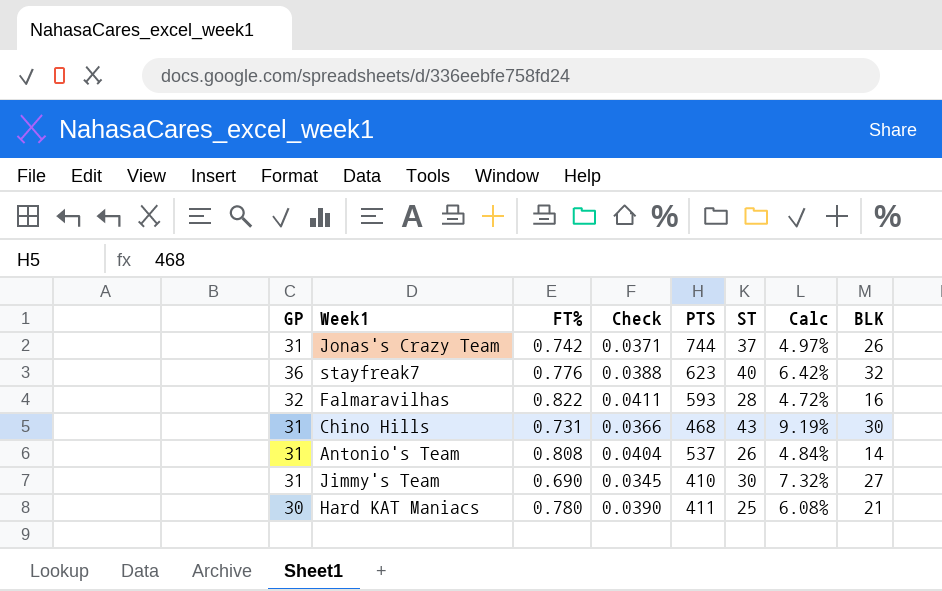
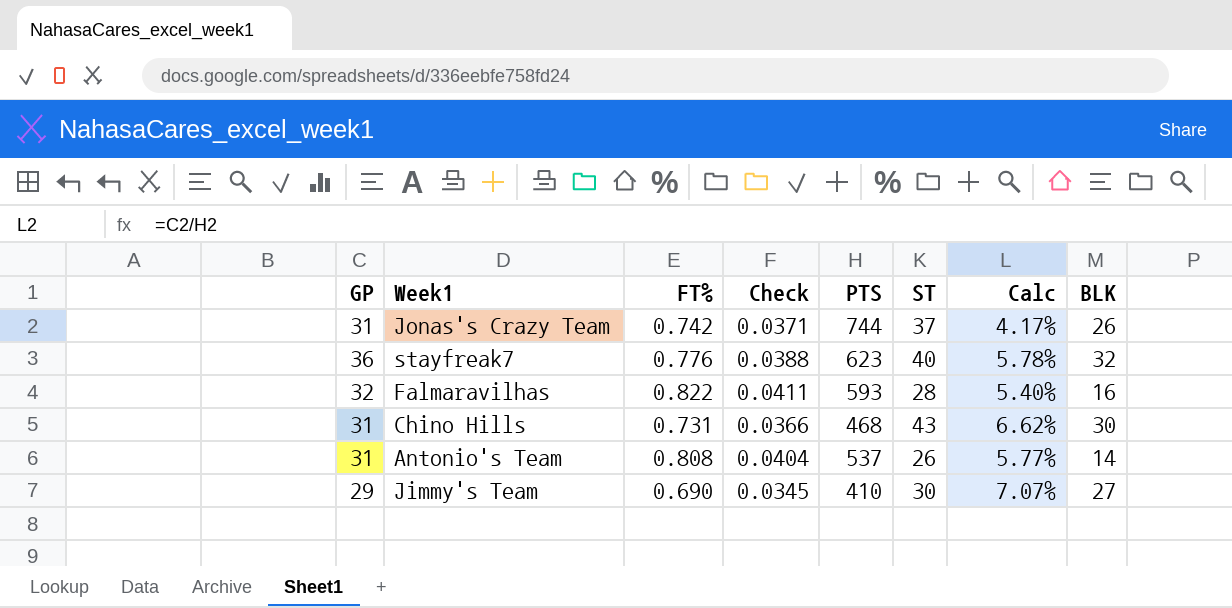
column Calc | formula: [ST] / [PTS] -> [GP] / [PTS]
row Hard KAT Maniacs: 30 | 0.780 | 0.0390 | 411 | 25 | 6.08% | 21 -> none
Jimmy's Team | GP: 31 -> 29

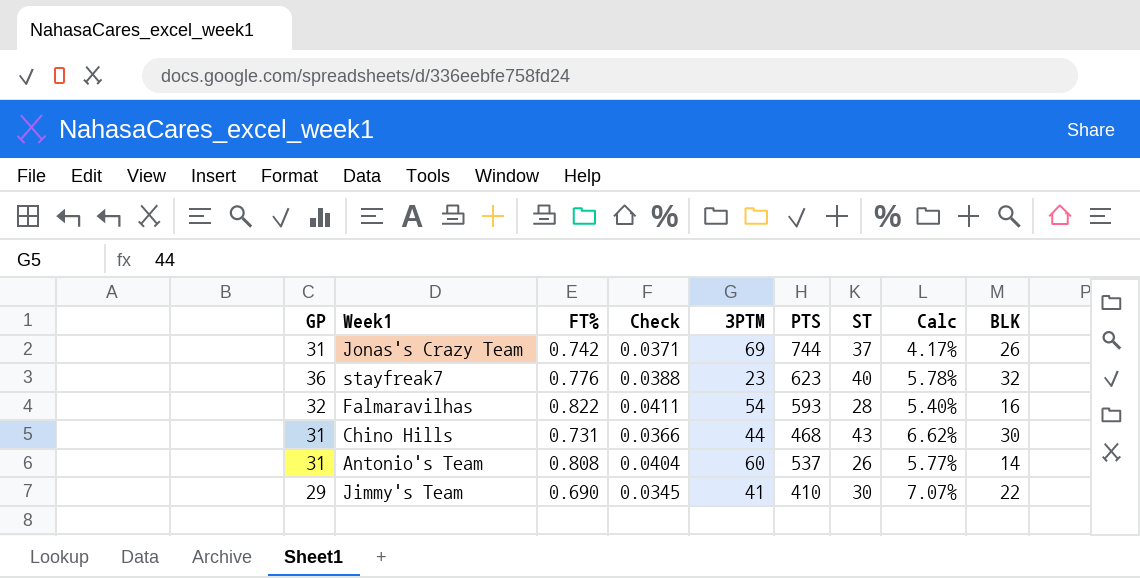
column 3PTM | position: none -> 5
Jimmy's Team | BLK: 27 -> 22

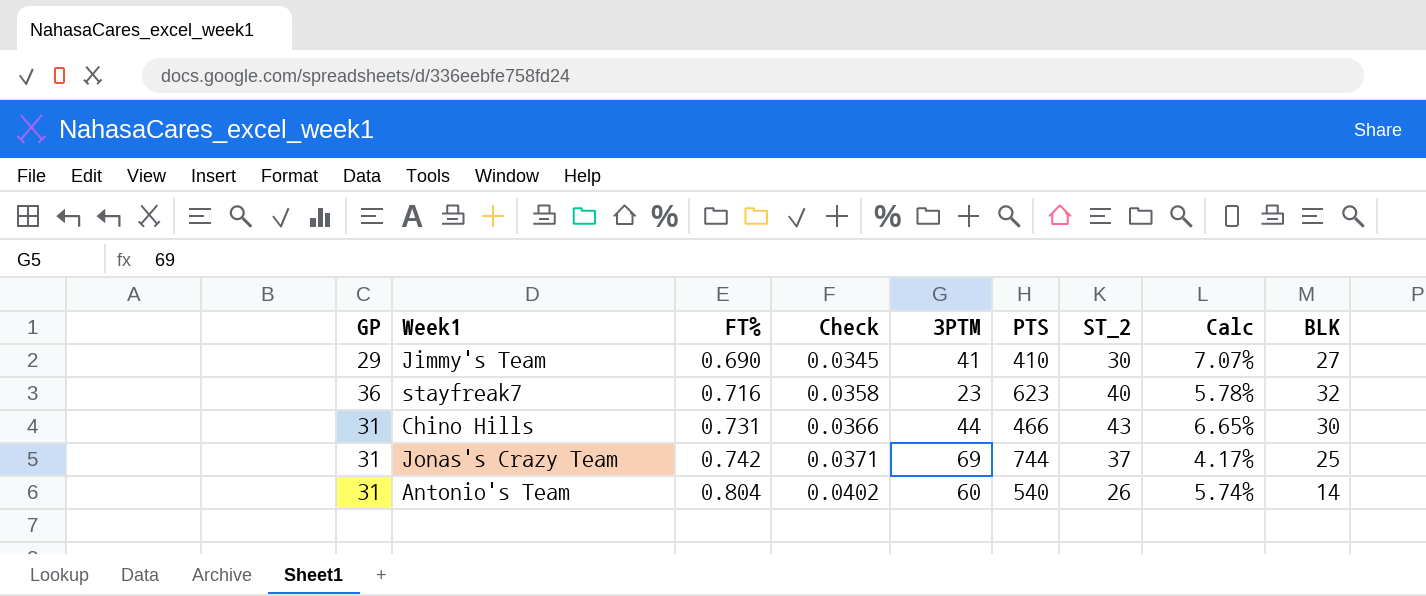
row order: none -> FT% ascending
column name: ST -> ST_2
row Falmaravilhas: 32 | 0.822 | 0.0411 | 54 | 593 | 28 | 5.40% | 16 -> none
Jimmy's Team | BLK: 22 -> 27
stayfreak7 | FT%: 0.776 -> 0.716
stayfreak7 | Check: 0.0388 -> 0.0358
Chino Hills | PTS: 468 -> 466
Chino Hills | Calc: 6.62% -> 6.65%
Jonas's Crazy Team | BLK: 26 -> 25
Antonio's Team | FT%: 0.808 -> 0.804
Antonio's Team | Check: 0.0404 -> 0.0402
Antonio's Team | PTS: 537 -> 540
Antonio's Team | Calc: 5.77% -> 5.74%

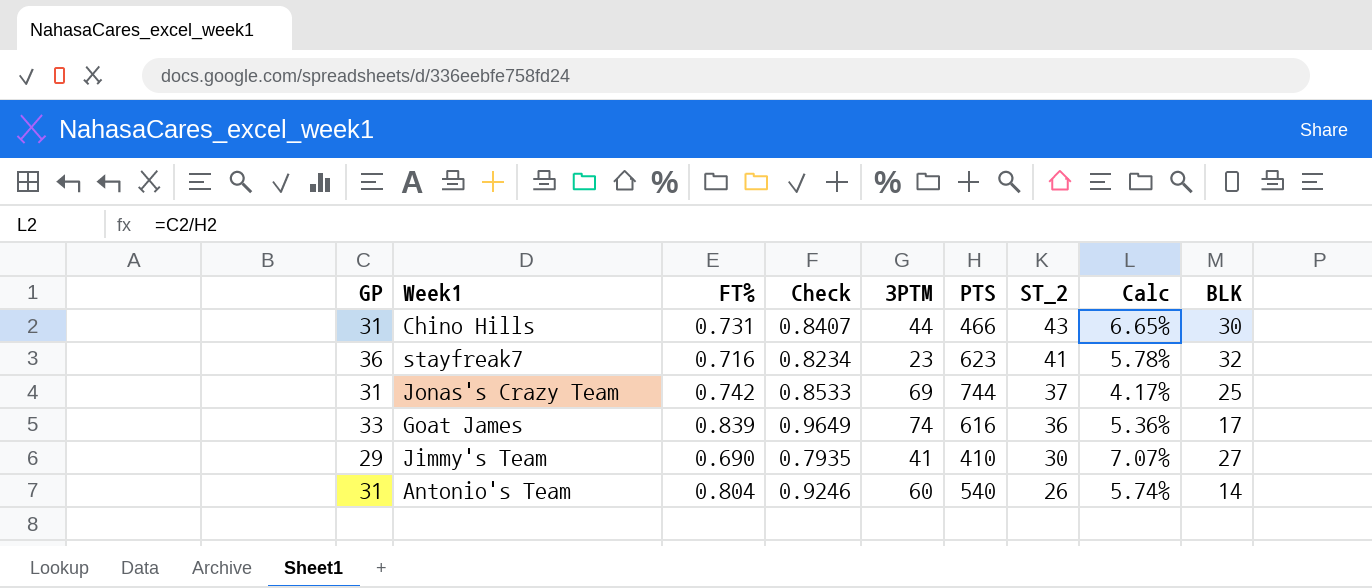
row order: FT% ascending -> ST_2 descending
column Check | formula: [FT%] * 0.05 -> [FT%] * 1.15
stayfreak7 | ST_2: 40 -> 41
row Goat James: none -> 33 | 0.839 | 0.9649 | 74 | 616 | 36 | 5.36% | 17

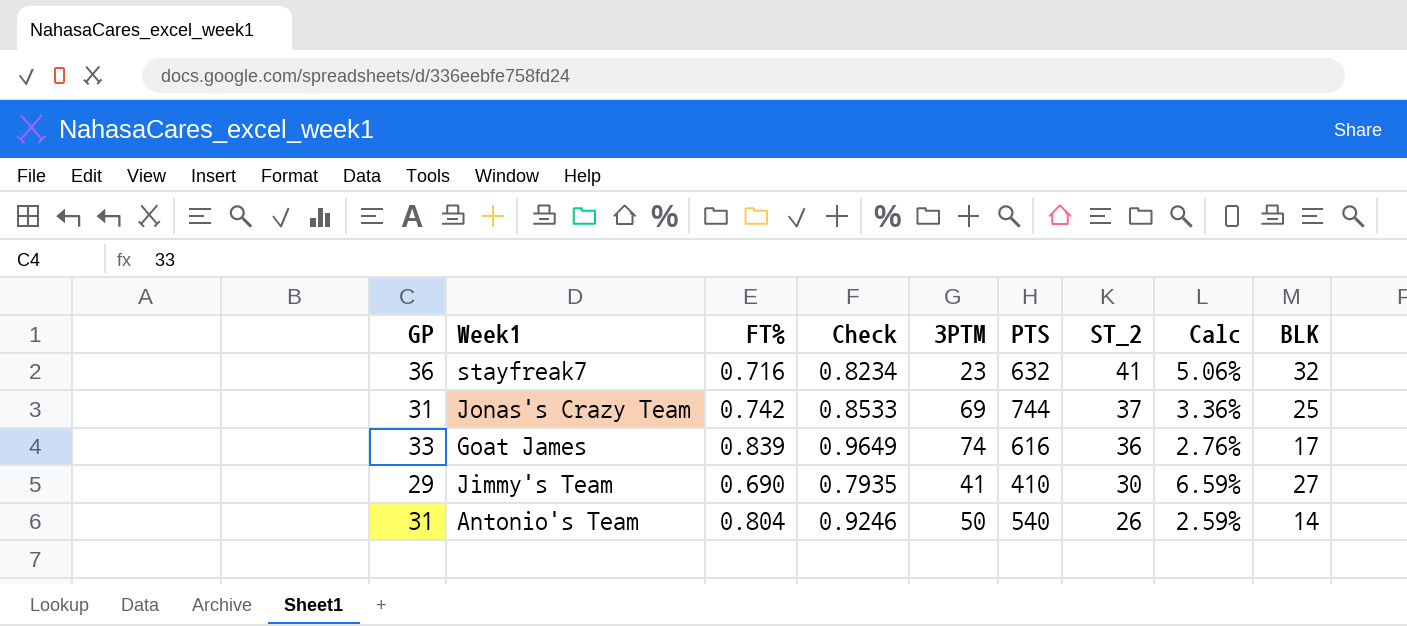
column Calc | formula: [GP] / [PTS] -> [BLK] / [PTS]
row Chino Hills: 31 | 0.731 | 0.8407 | 44 | 466 | 43 | 6.65% | 30 -> none
stayfreak7 | PTS: 623 -> 632
Antonio's Team | 3PTM: 60 -> 50

